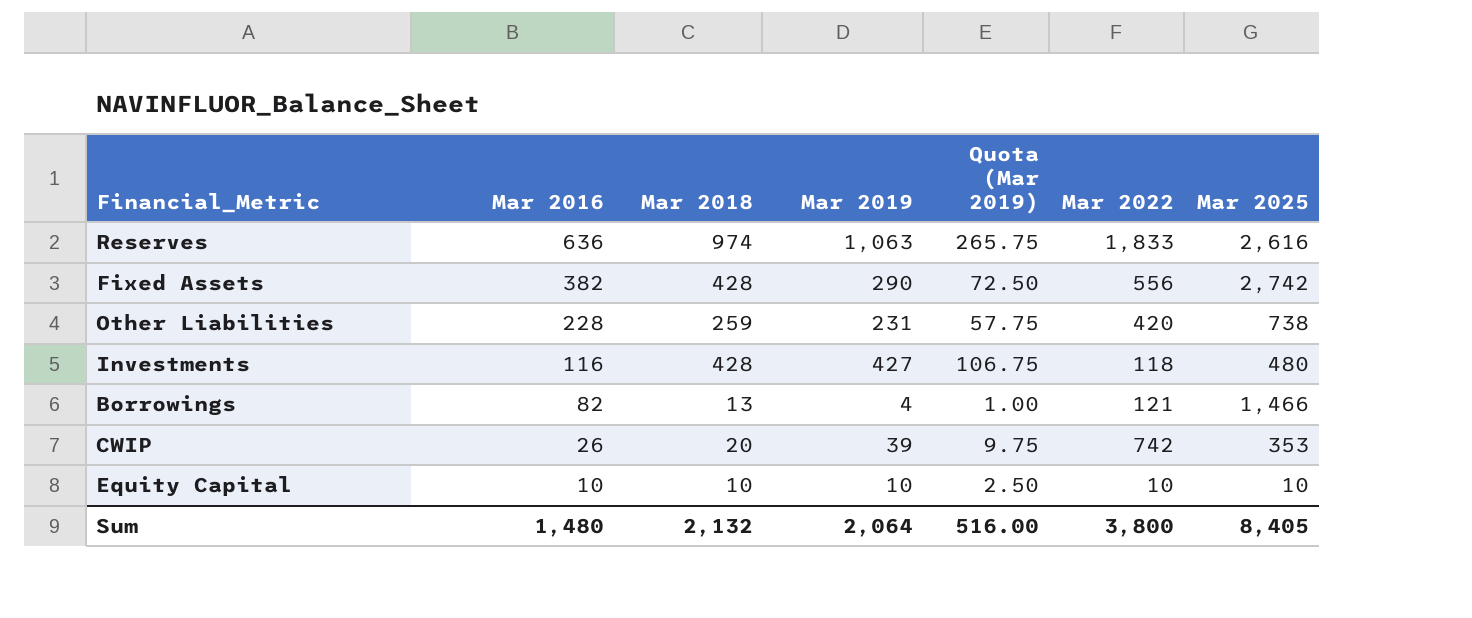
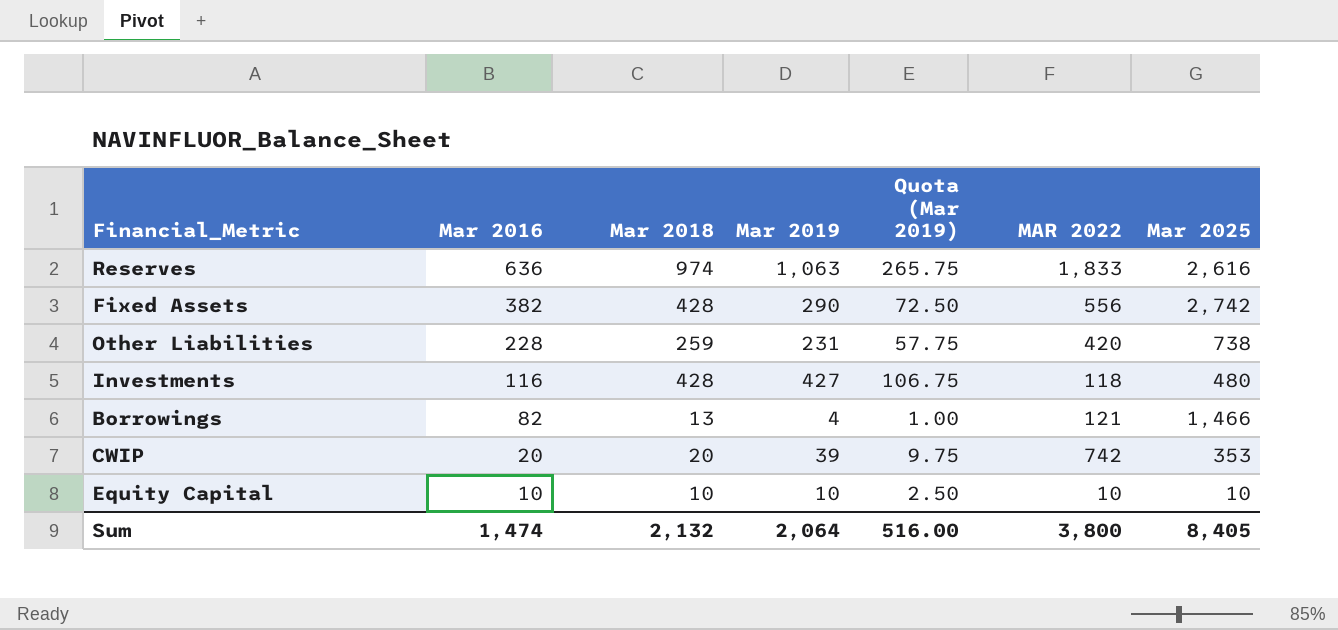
column name: Mar 2022 -> MAR 2022
CWIP | Mar 2016: 26 -> 20
Sum | Mar 2016: 1,480 -> 1,474

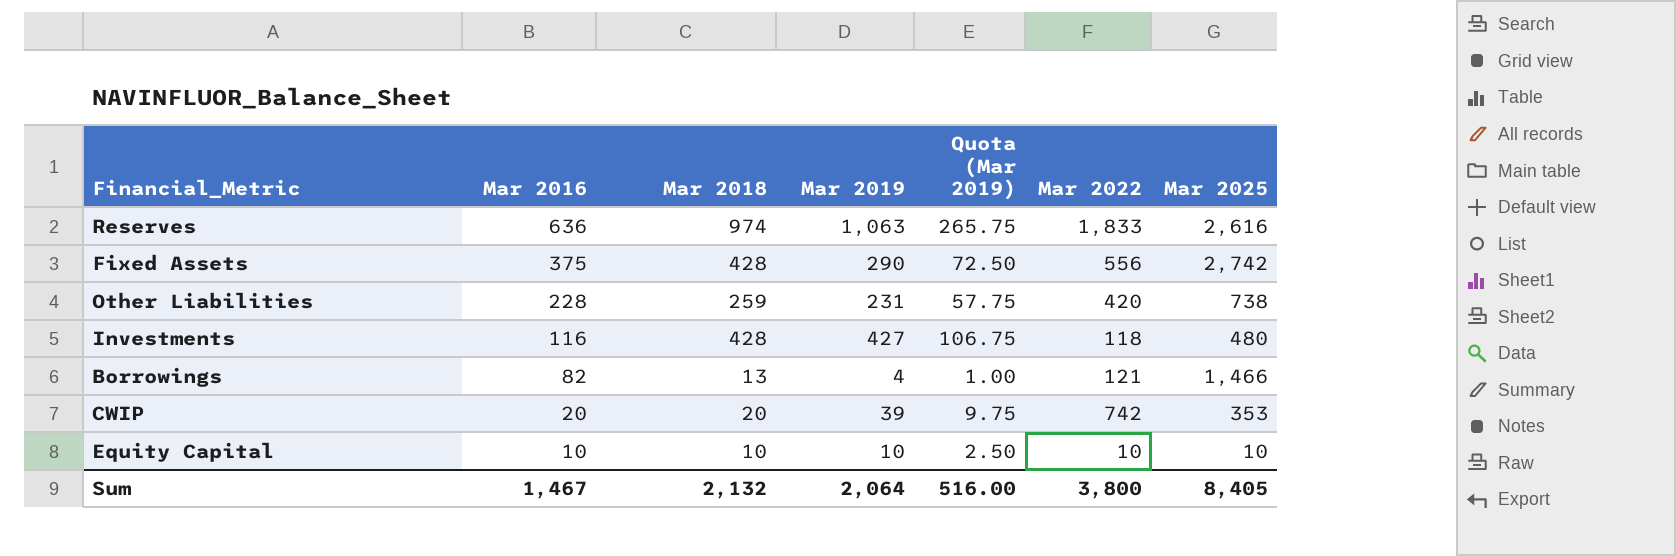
column name: MAR 2022 -> Mar 2022
Fixed Assets | Mar 2016: 382 -> 375
Sum | Mar 2016: 1,474 -> 1,467

